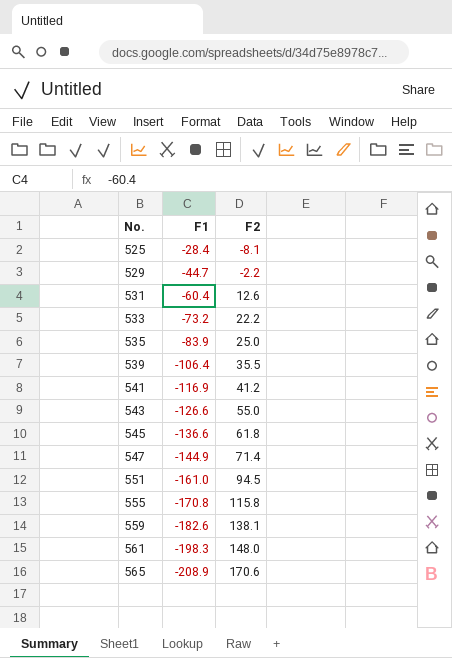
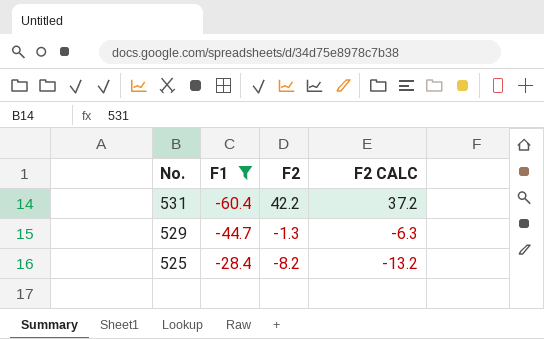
filter: none -> F1 >= -60.4
row order: No. ascending -> No. descending
column F2 CALC | formula: none -> [F2] - 5
531 | F2: 12.6 -> 42.2
529 | F2: -2.2 -> -1.3
525 | F2: -8.1 -> -8.2

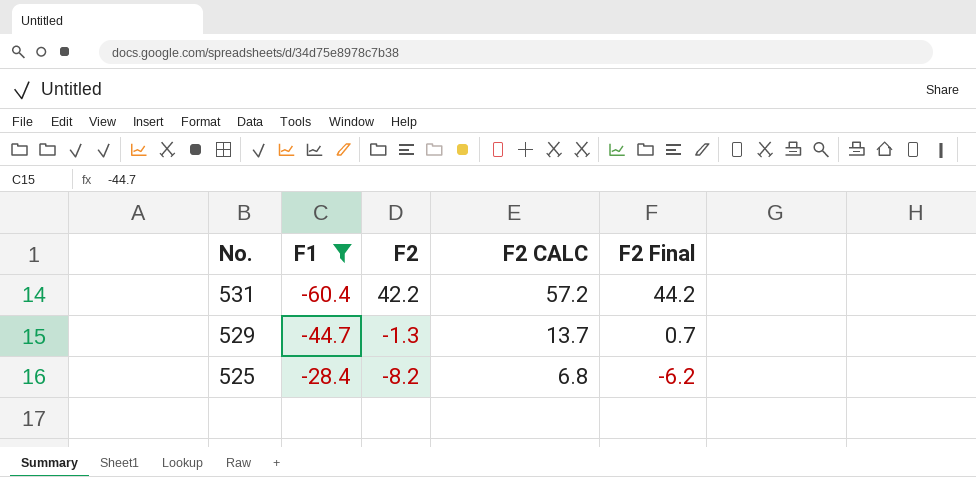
column F2 CALC | formula: [F2] - 5 -> [F2] + 15
column F2 Final | formula: none -> [F2] + 2

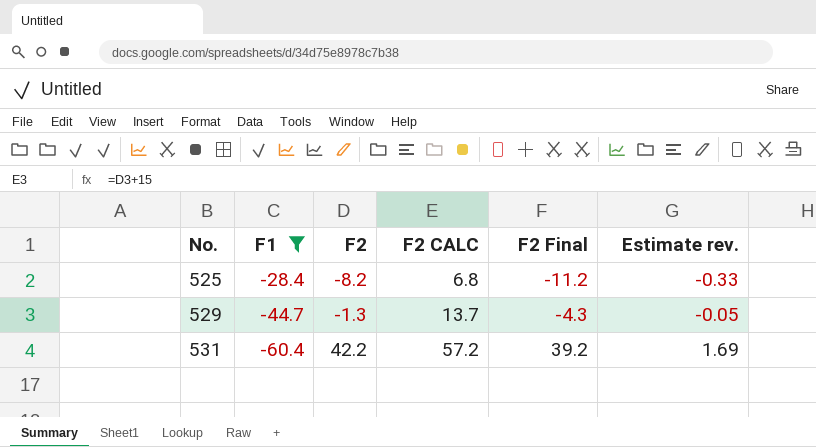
row order: No. descending -> No. ascending
column F2 Final | formula: [F2] + 2 -> [F2] - 3
column Estimate rev. | formula: none -> [F2] * 0.04

